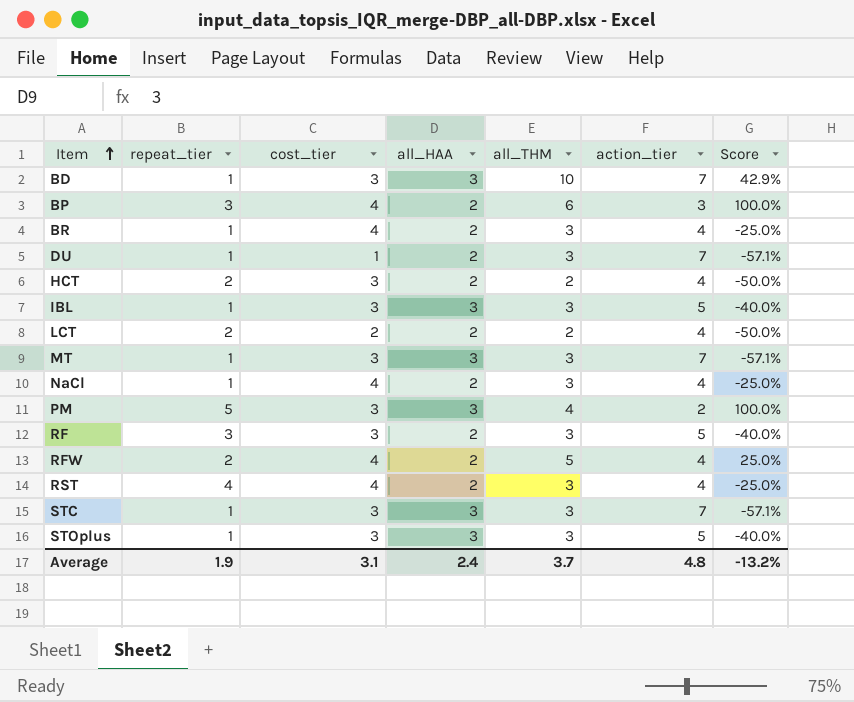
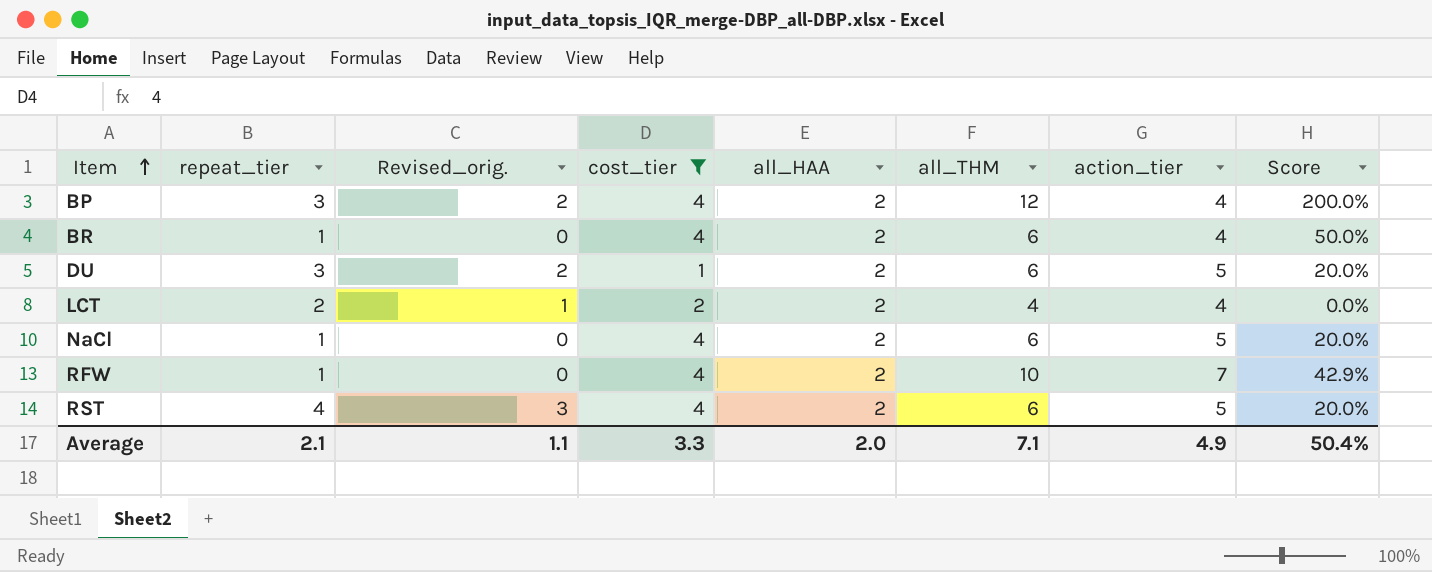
filter: none -> cost_tier != 3
column Revised_orig. | formula: none -> [repeat_tier] - 1
BP | all_THM: 6 -> 12
BP | action_tier: 3 -> 4
BP | Score: 100.0% -> 200.0%
BR | all_THM: 3 -> 6
BR | Score: -25.0% -> 50.0%
DU | repeat_tier: 1 -> 3
DU | all_THM: 3 -> 6
DU | action_tier: 7 -> 5
DU | Score: -57.1% -> 20.0%
LCT | all_THM: 2 -> 4
LCT | Score: -50.0% -> 0.0%
NaCl | all_THM: 3 -> 6
NaCl | action_tier: 4 -> 5
NaCl | Score: -25.0% -> 20.0%
RFW | repeat_tier: 2 -> 1
RFW | all_THM: 5 -> 10
RFW | action_tier: 4 -> 7
RFW | Score: 25.0% -> 42.9%
RST | all_THM: 3 -> 6
RST | action_tier: 4 -> 5
RST | Score: -25.0% -> 20.0%
Average | repeat_tier: 1.9 -> 2.1
Average | cost_tier: 3.1 -> 3.3
Average | all_HAA: 2.4 -> 2.0
Average | all_THM: 3.7 -> 7.1
Average | action_tier: 4.8 -> 4.9
Average | Score: -13.2% -> 50.4%

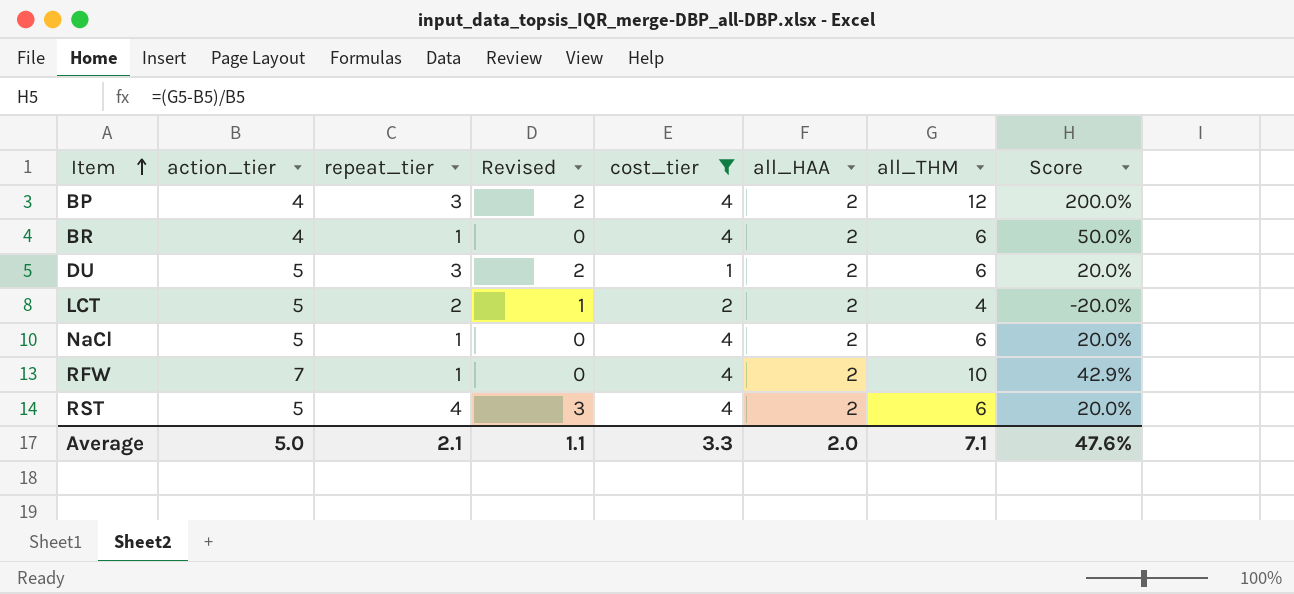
column action_tier | position: 7 -> 2
column name: Revised_orig. -> Revised
LCT | action_tier: 4 -> 5
LCT | Score: 0.0% -> -20.0%
Average | action_tier: 4.9 -> 5.0
Average | Score: 50.4% -> 47.6%

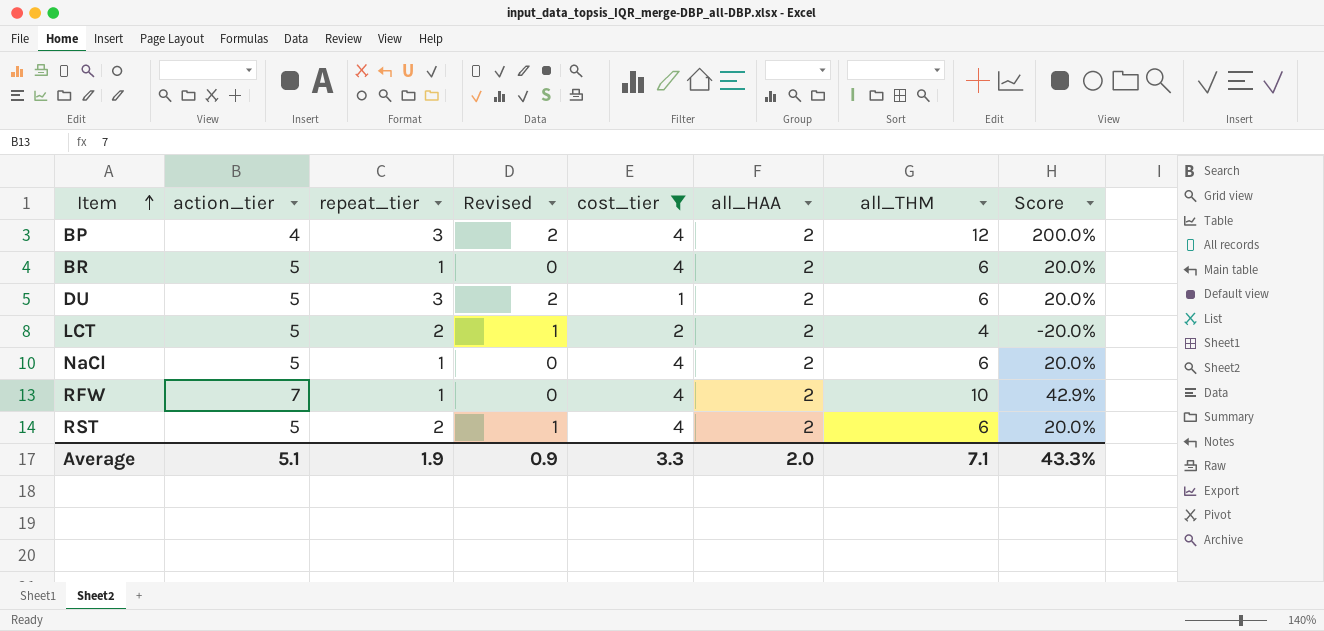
BR | action_tier: 4 -> 5
BR | Score: 50.0% -> 20.0%
RST | repeat_tier: 4 -> 2
RST | Revised: 3 -> 1
Average | action_tier: 5.0 -> 5.1
Average | repeat_tier: 2.1 -> 1.9
Average | Revised: 1.1 -> 0.9
Average | Score: 47.6% -> 43.3%

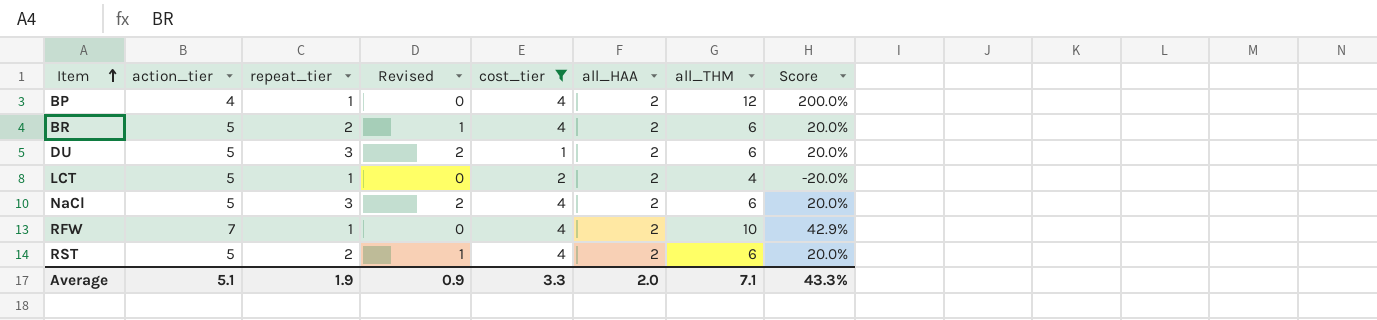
BP | repeat_tier: 3 -> 1
BP | Revised: 2 -> 0
BR | repeat_tier: 1 -> 2
BR | Revised: 0 -> 1
LCT | repeat_tier: 2 -> 1
LCT | Revised: 1 -> 0
NaCl | repeat_tier: 1 -> 3
NaCl | Revised: 0 -> 2

